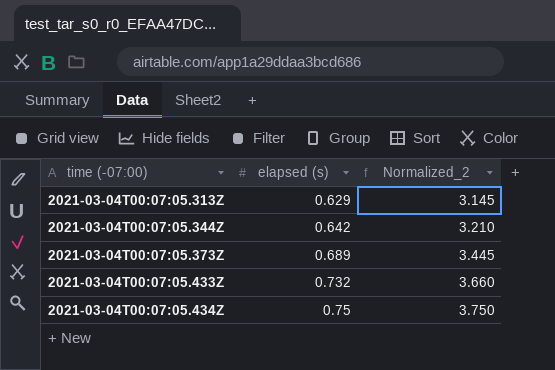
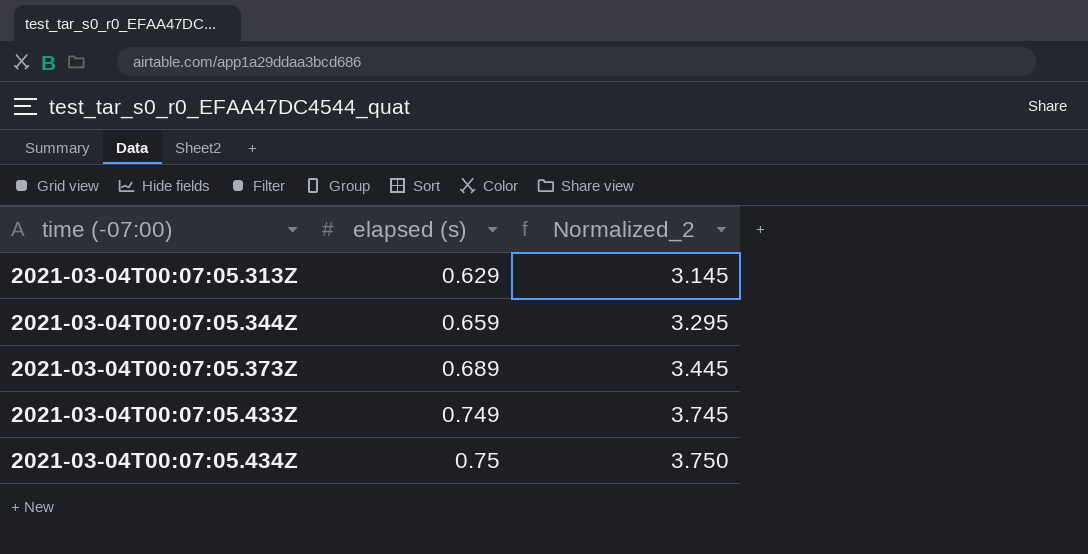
2021-03-04T00:07:05.344Z | elapsed (s): 0.642 -> 0.659
2021-03-04T00:07:05.344Z | Normalized_2: 3.210 -> 3.295
2021-03-04T00:07:05.433Z | elapsed (s): 0.732 -> 0.749
2021-03-04T00:07:05.433Z | Normalized_2: 3.660 -> 3.745

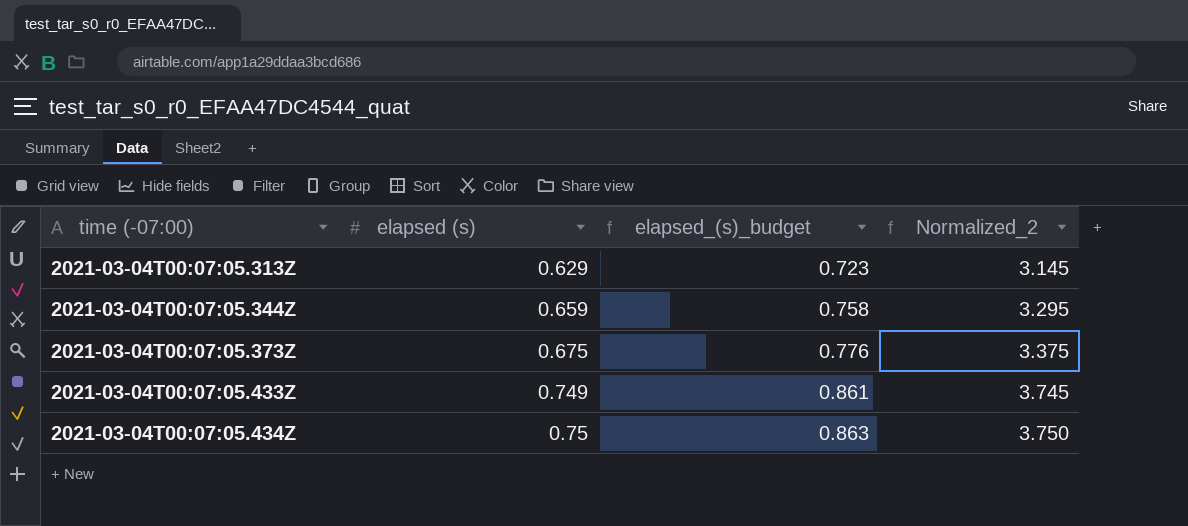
column elapsed_(s)_budget | formula: none -> [elapsed (s)] * 1.15
2021-03-04T00:07:05.373Z | elapsed (s): 0.689 -> 0.675
2021-03-04T00:07:05.373Z | Normalized_2: 3.445 -> 3.375

